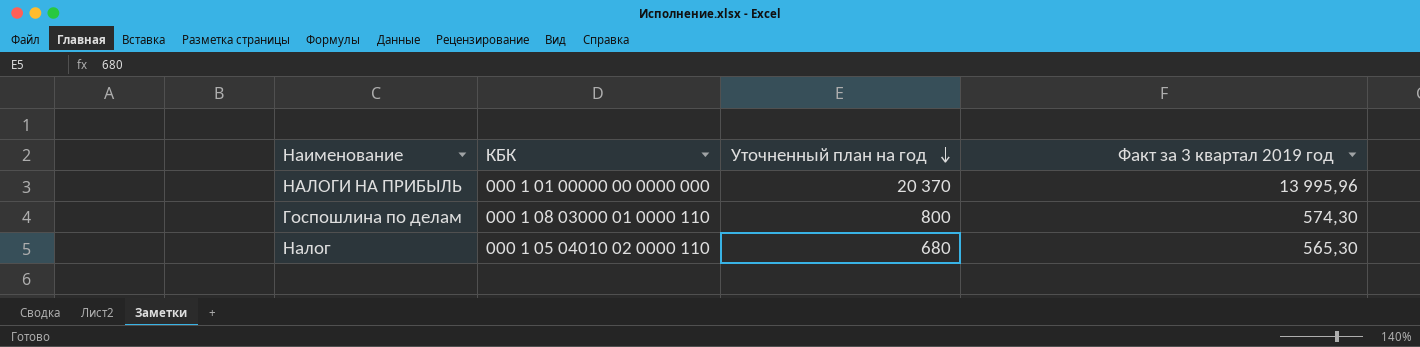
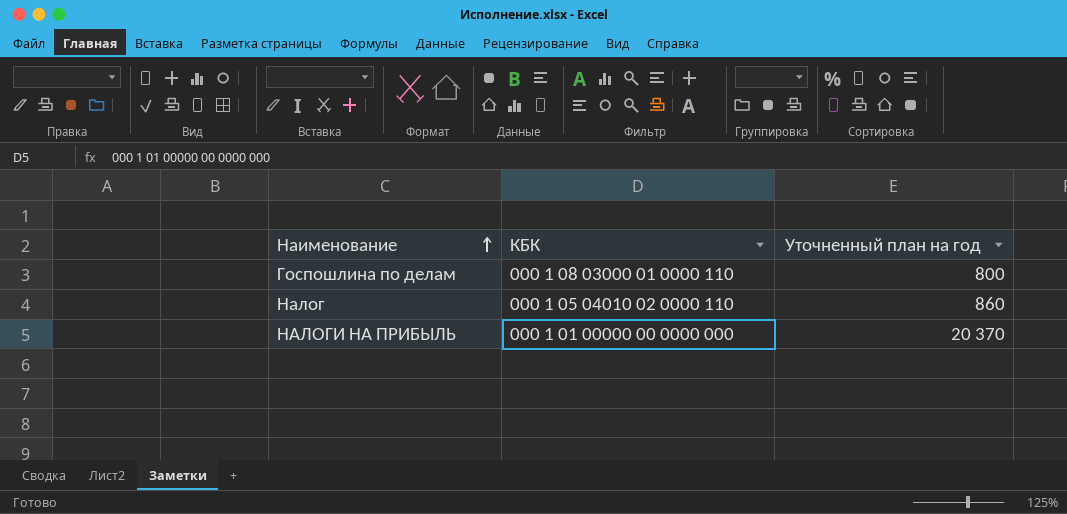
row order: Уточненный план на год descending -> Наименование ascending
column Факт за 3 квартал 2019 год | position: 4 -> none
Налог | Уточненный план на год: 680 -> 860

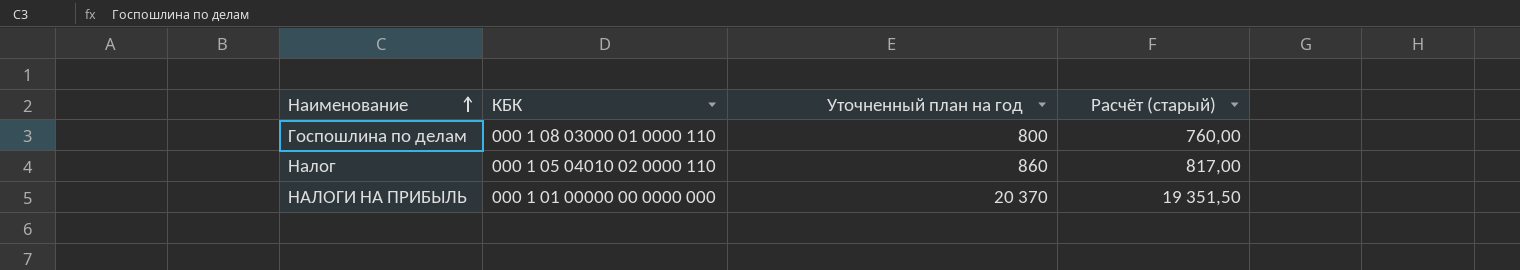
column Расчёт (старый) | formula: none -> [Уточненный план на год] * 0,95

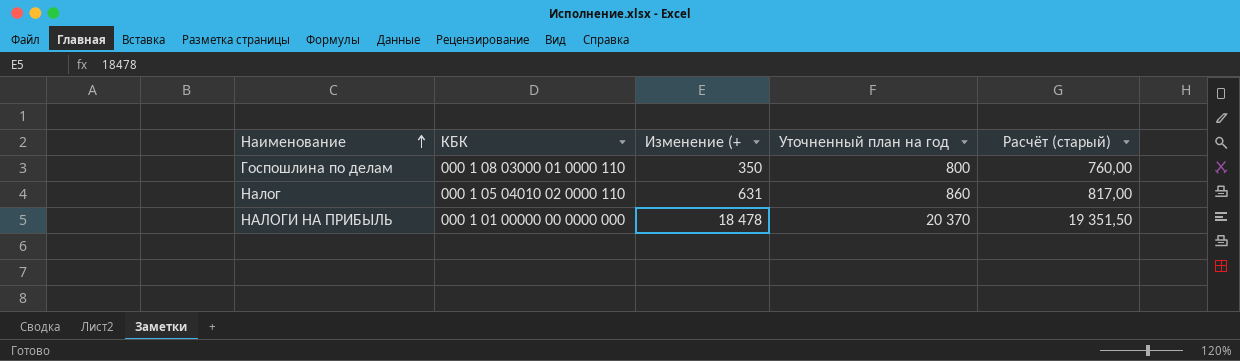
column Изменение (+ | position: none -> 3

